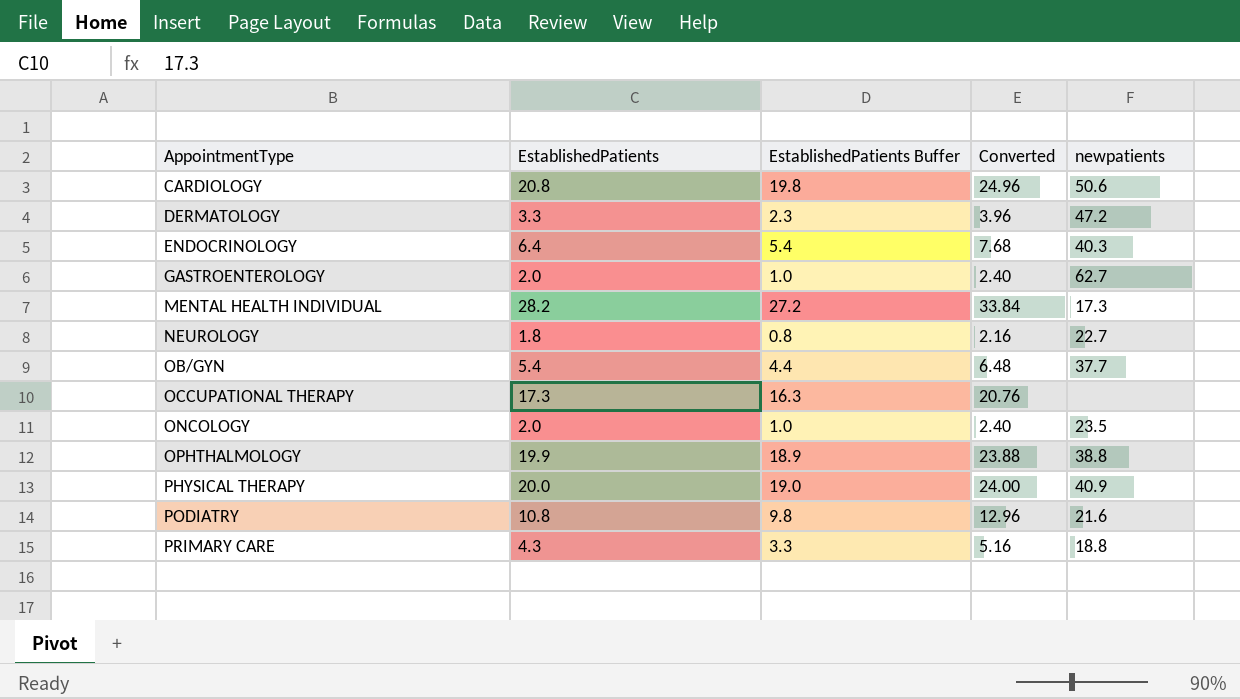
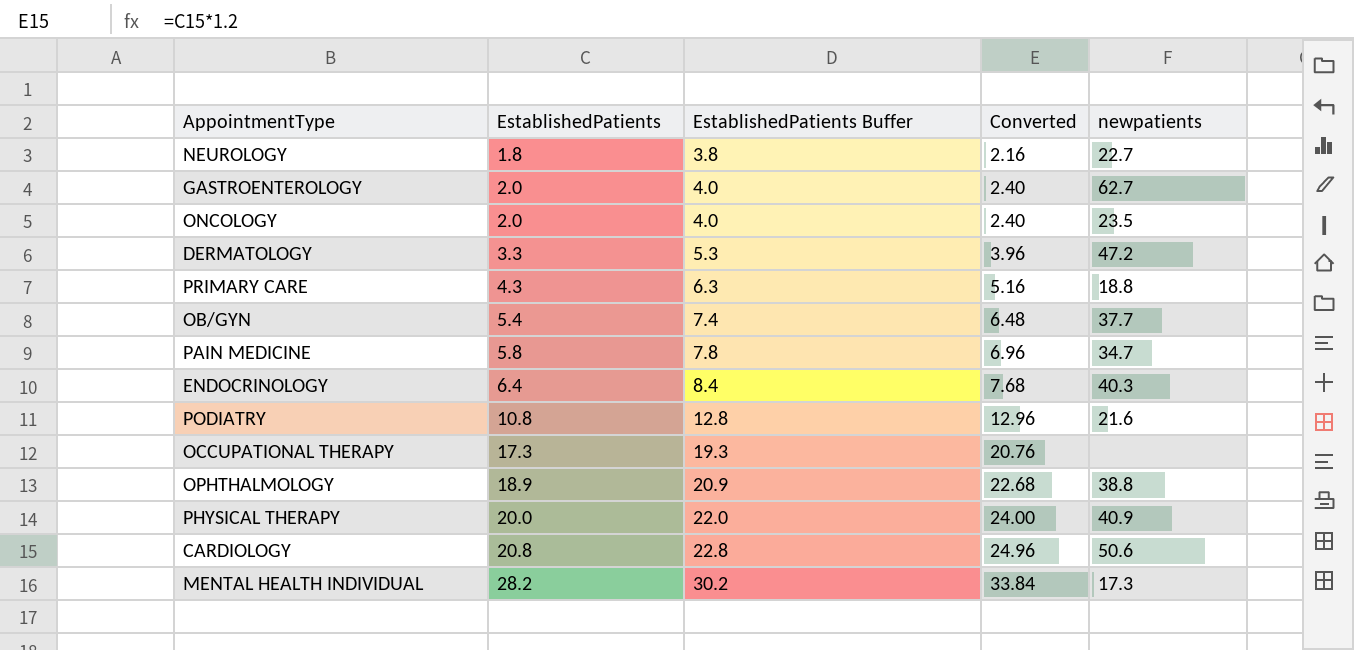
row order: AppointmentType ascending -> EstablishedPatients ascending
column EstablishedPatients Buffer | formula: [EstablishedPatients] - 1 -> [EstablishedPatients] + 2
row PAIN MEDICINE: none -> 5.8 | 7.8 | 6.96 | 34.7
OPHTHALMOLOGY | EstablishedPatients: 19.9 -> 18.9
OPHTHALMOLOGY | Converted: 23.88 -> 22.68

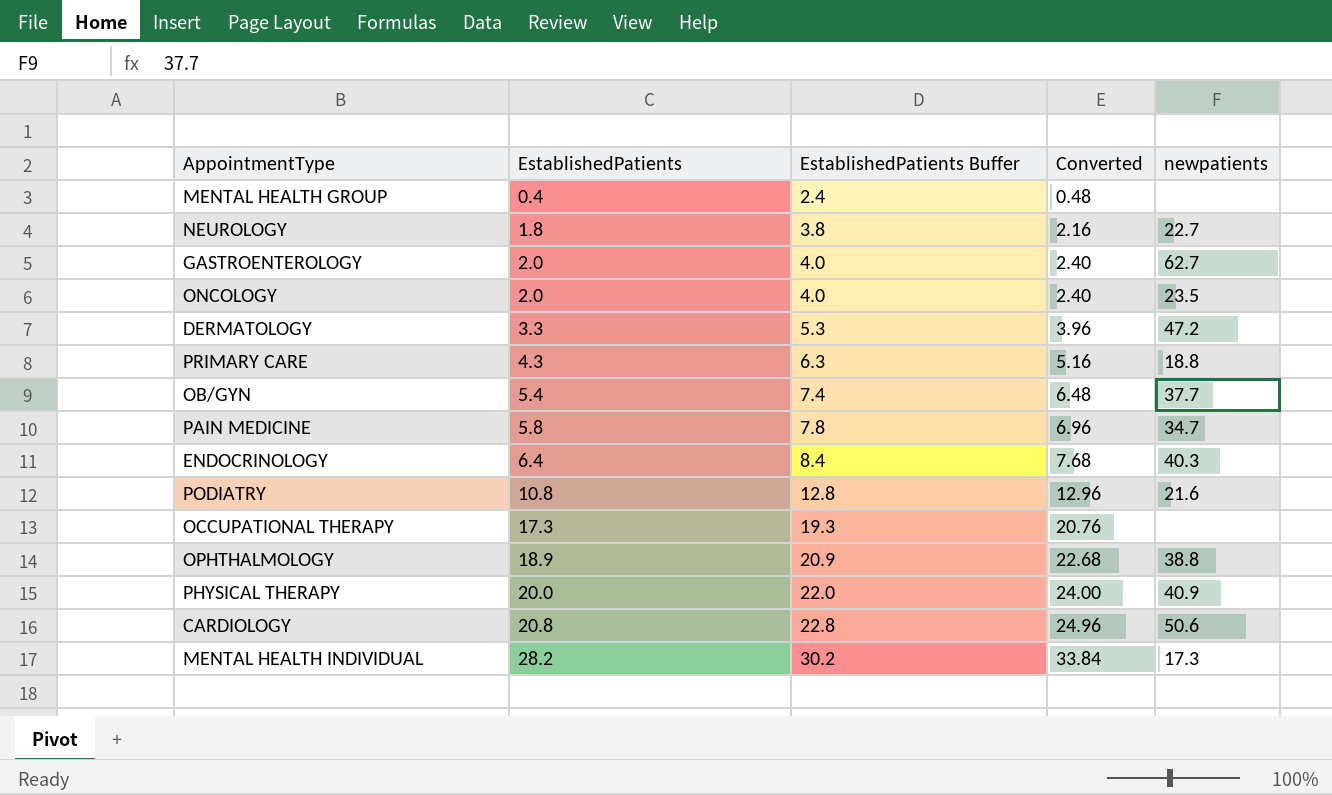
row MENTAL HEALTH GROUP: none -> 0.4 | 2.4 | 0.48 | none

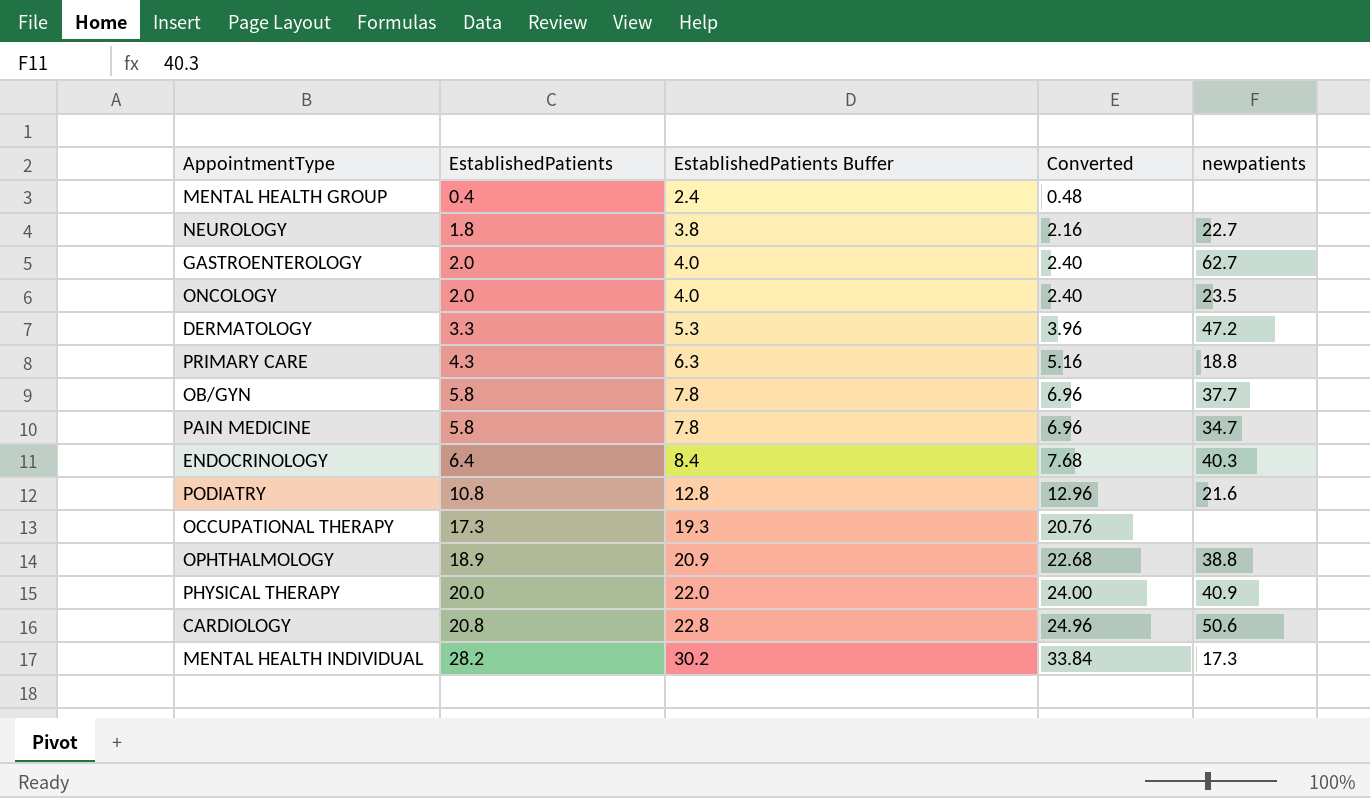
OB/GYN | EstablishedPatients: 5.4 -> 5.8
OB/GYN | EstablishedPatients Buffer: 7.4 -> 7.8
OB/GYN | Converted: 6.48 -> 6.96

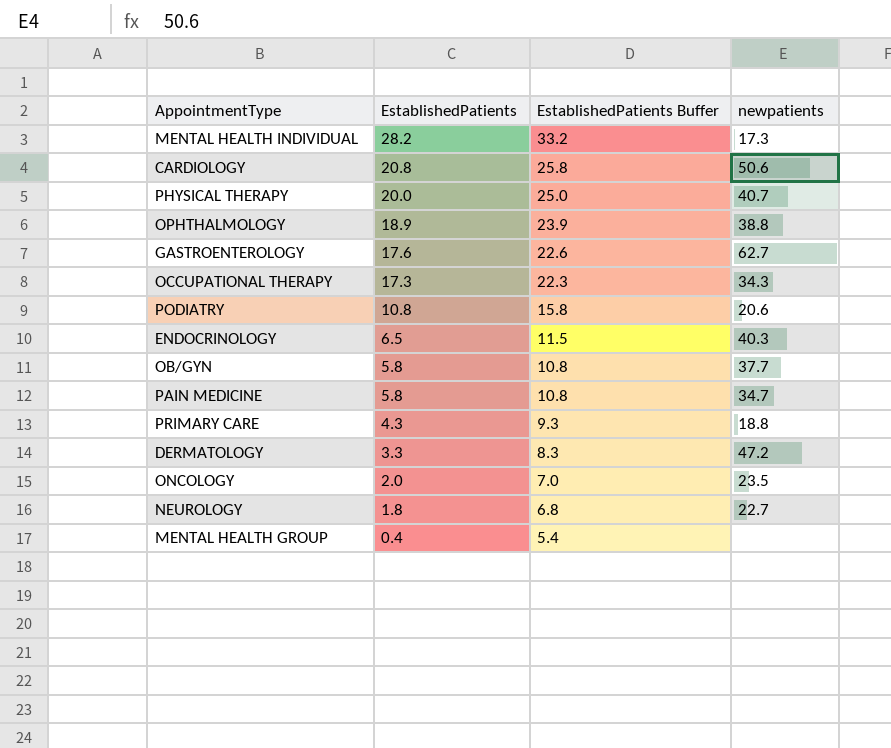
row order: EstablishedPatients ascending -> EstablishedPatients descending
column Converted | formula: [EstablishedPatients] * 1.2 -> none
column EstablishedPatients Buffer | formula: [EstablishedPatients] + 2 -> [EstablishedPatients] + 5
PHYSICAL THERAPY | newpatients: 40.9 -> 40.7
GASTROENTEROLOGY | EstablishedPatients: 2.0 -> 17.6
OCCUPATIONAL THERAPY | newpatients: none -> 34.3
PODIATRY | newpatients: 21.6 -> 20.6
ENDOCRINOLOGY | EstablishedPatients: 6.4 -> 6.5

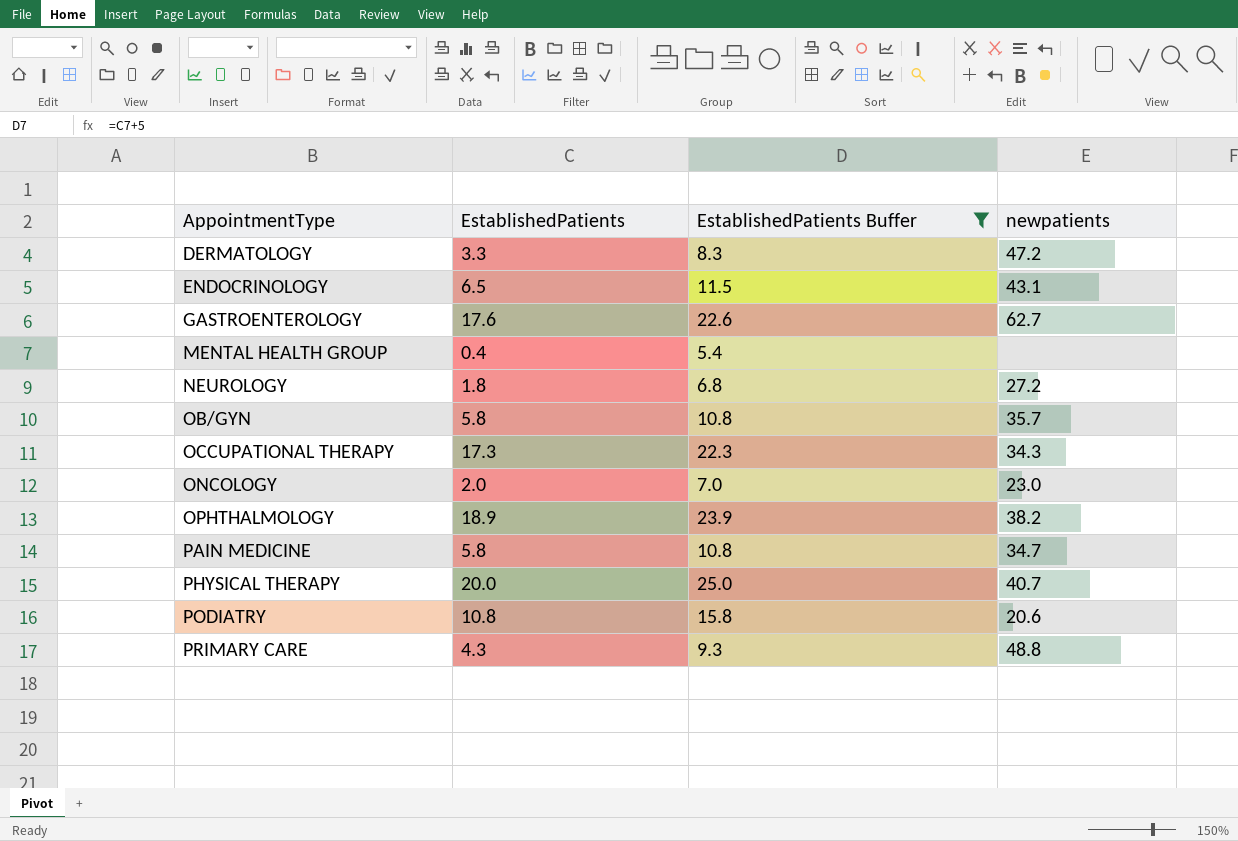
filter: none -> EstablishedPatients Buffer <= 25.0
row order: EstablishedPatients descending -> AppointmentType ascending
ENDOCRINOLOGY | newpatients: 40.3 -> 43.1
NEUROLOGY | newpatients: 22.7 -> 27.2
OB/GYN | newpatients: 37.7 -> 35.7
ONCOLOGY | newpatients: 23.5 -> 23.0
OPHTHALMOLOGY | newpatients: 38.8 -> 38.2
PRIMARY CARE | newpatients: 18.8 -> 48.8

